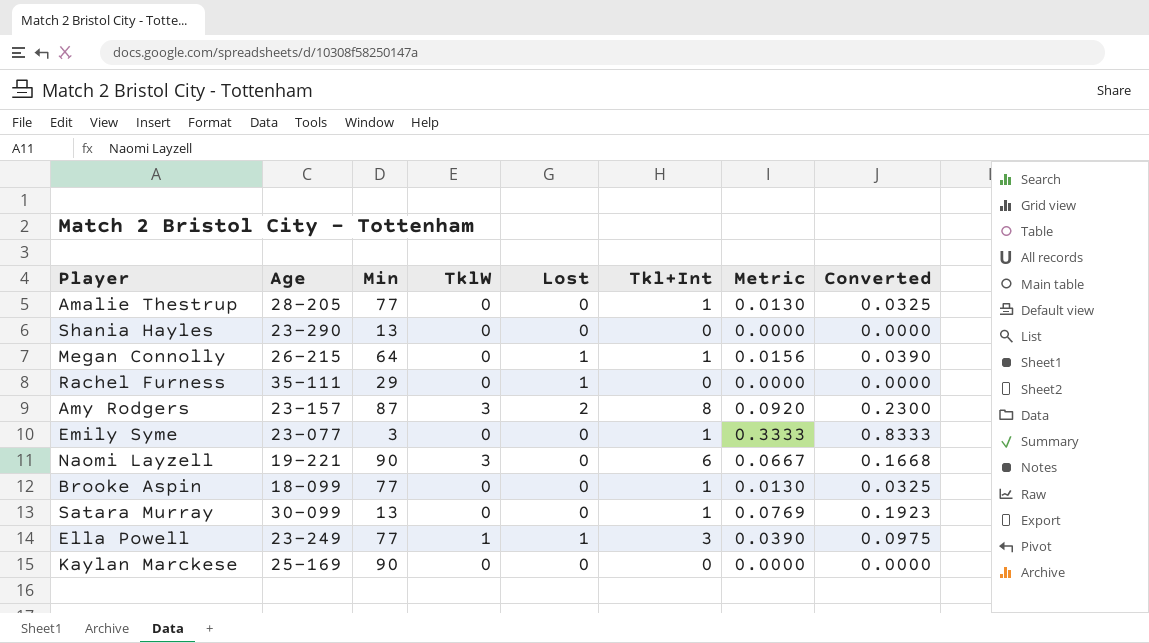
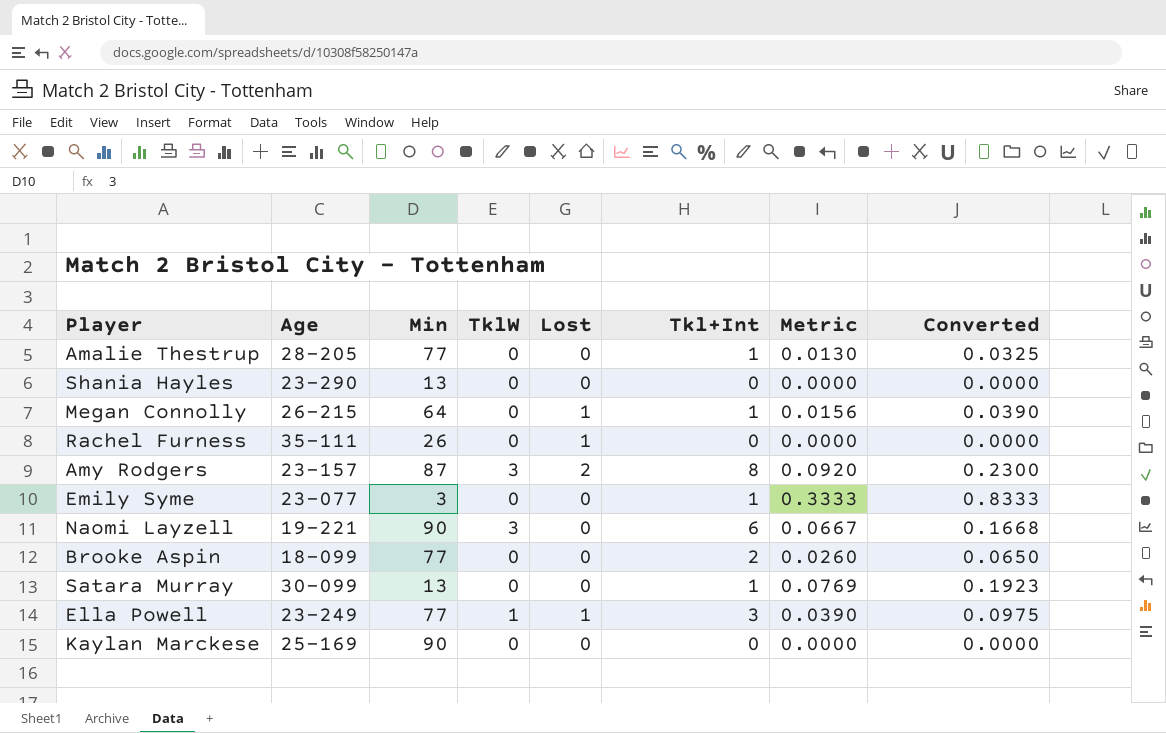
Rachel Furness | Min: 29 -> 26
Brooke Aspin | Tkl+Int: 1 -> 2
Brooke Aspin | Metric: 0.0130 -> 0.0260
Brooke Aspin | Converted: 0.0325 -> 0.0650

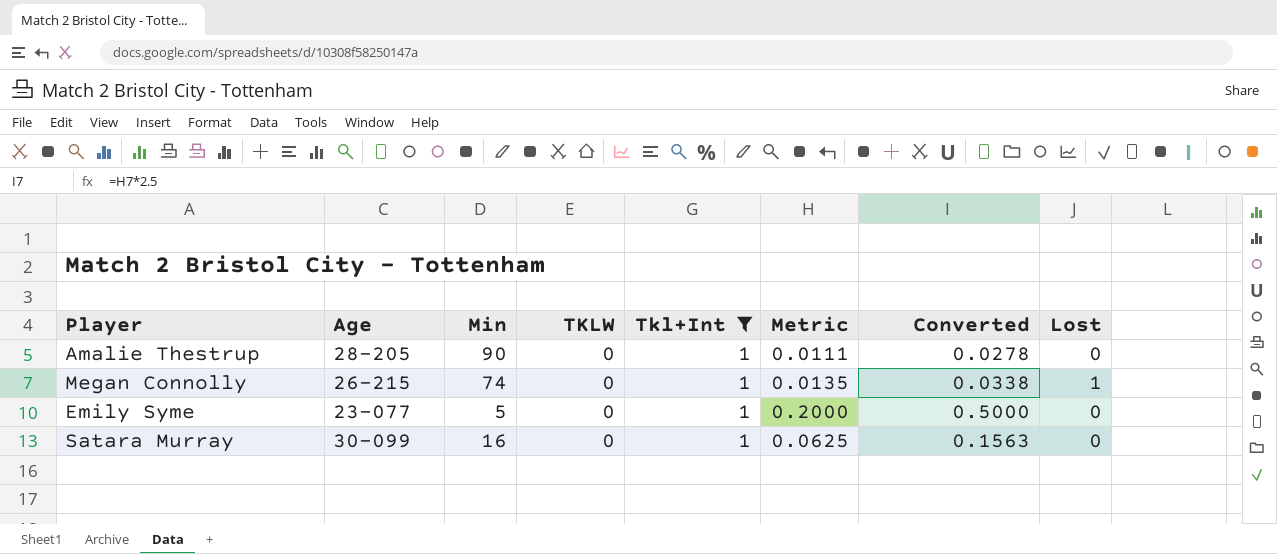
filter: none -> Tkl+Int = 1
column name: TklW -> TKLW
column Lost | position: 5 -> 8
Amalie Thestrup | Min: 77 -> 90
Amalie Thestrup | Metric: 0.0130 -> 0.0111
Amalie Thestrup | Converted: 0.0325 -> 0.0278
Megan Connolly | Min: 64 -> 74
Megan Connolly | Metric: 0.0156 -> 0.0135
Megan Connolly | Converted: 0.0390 -> 0.0338
Emily Syme | Min: 3 -> 5
Emily Syme | Metric: 0.3333 -> 0.2000
Emily Syme | Converted: 0.8333 -> 0.5000
Satara Murray | Min: 13 -> 16
Satara Murray | Metric: 0.0769 -> 0.0625
Satara Murray | Converted: 0.1923 -> 0.1563

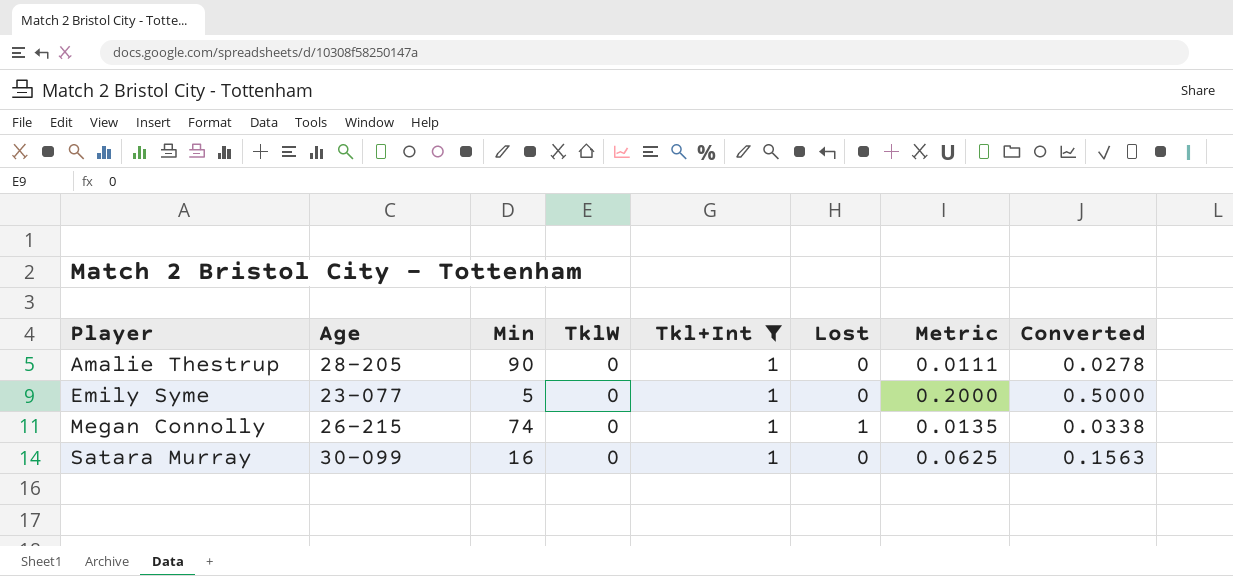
row order: none -> Player ascending
column name: TKLW -> TklW
column Lost | position: 8 -> 6

